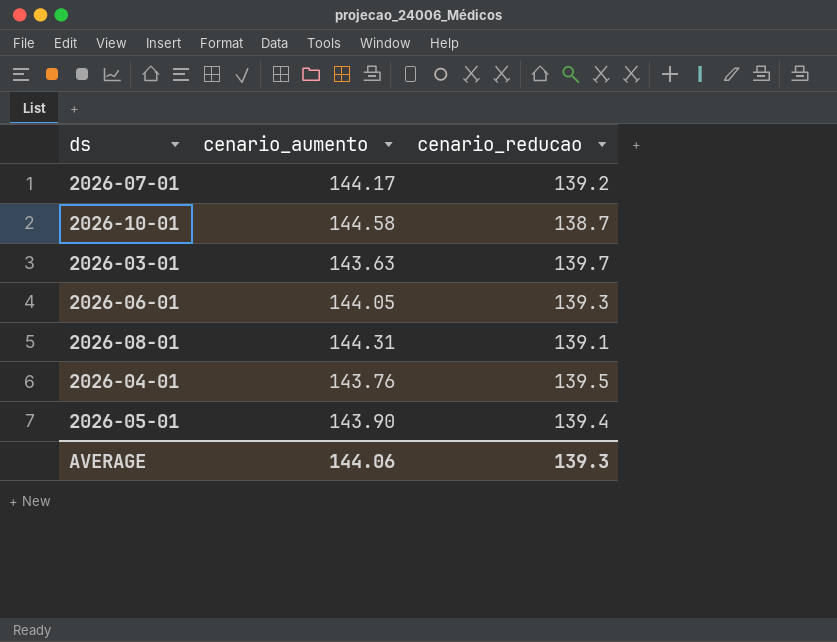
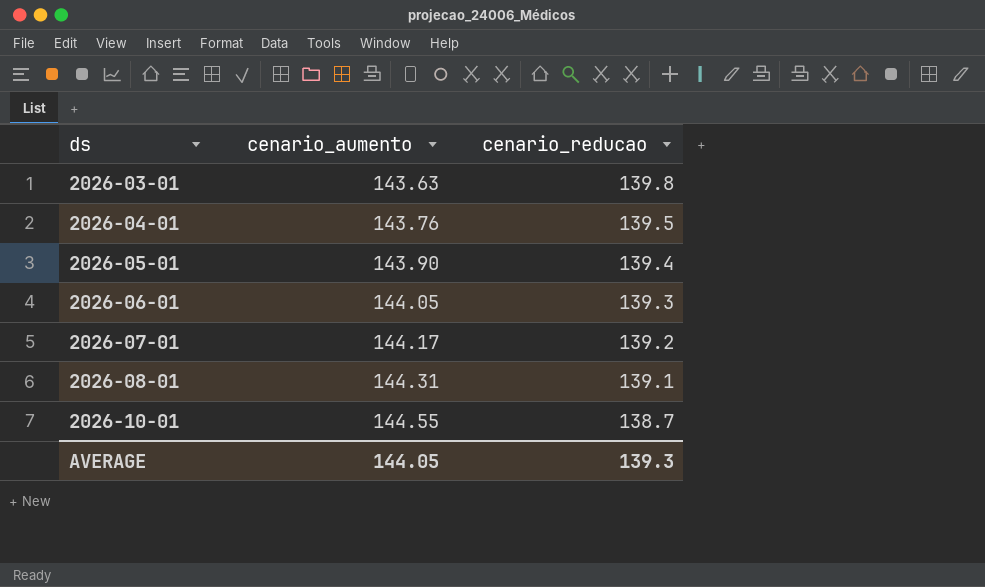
row order: none -> ds ascending
2026-03-01 | cenario_reducao: 139.7 -> 139.8
2026-10-01 | cenario_aumento: 144.58 -> 144.55
AVERAGE | cenario_aumento: 144.06 -> 144.05

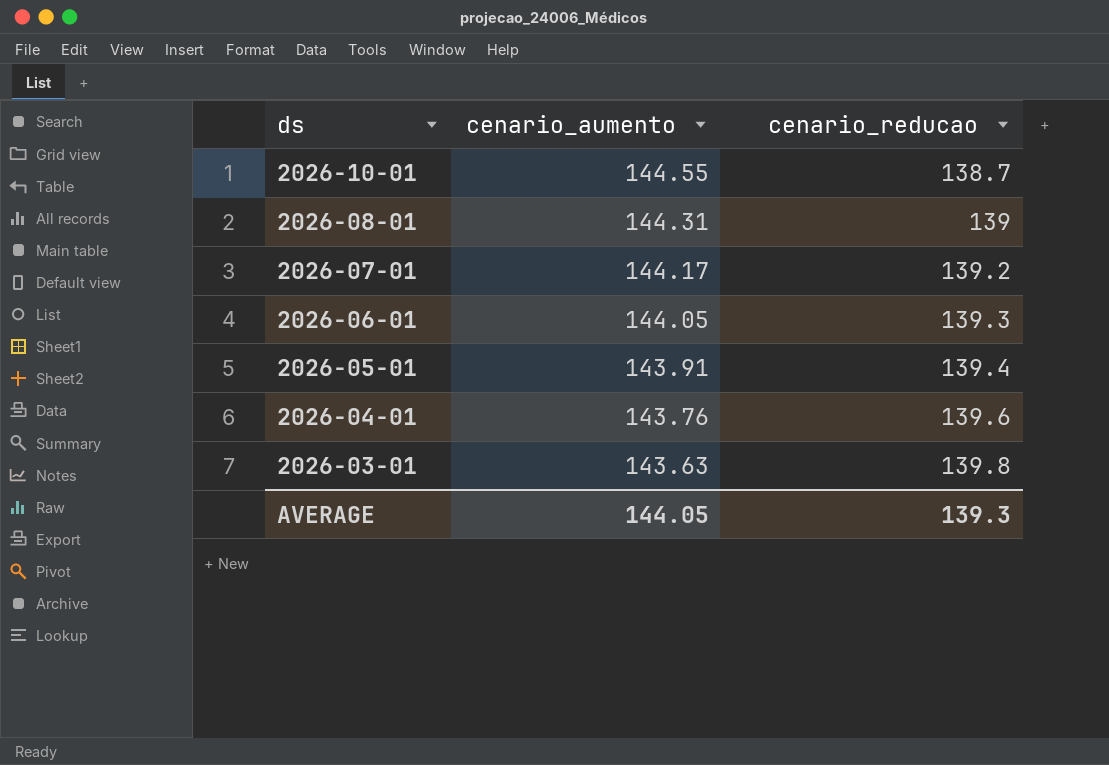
row order: ds ascending -> ds descending
2026-08-01 | cenario_reducao: 139.1 -> 139
2026-05-01 | cenario_aumento: 143.90 -> 143.91
2026-04-01 | cenario_reducao: 139.5 -> 139.6

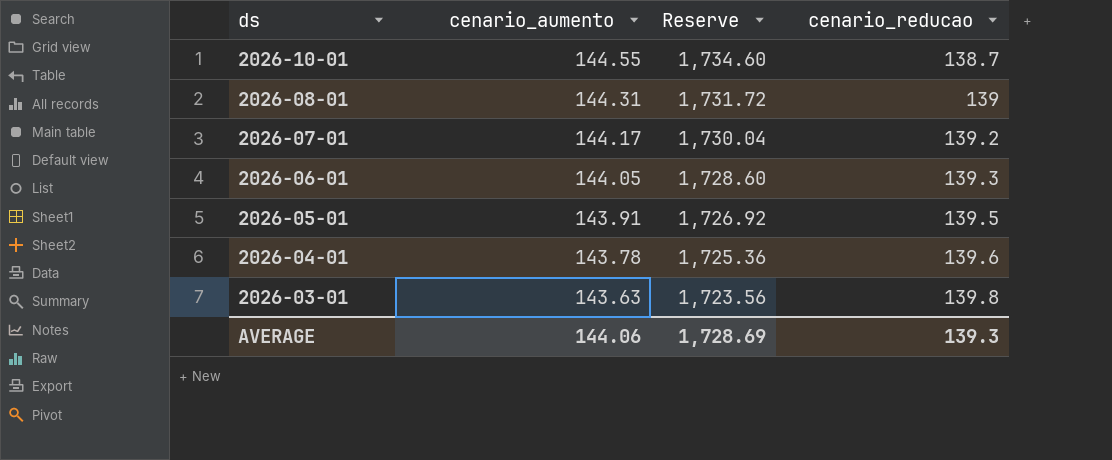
column Reserve | formula: none -> [cenario_aumento] * 12
2026-05-01 | cenario_reducao: 139.4 -> 139.5
2026-04-01 | cenario_aumento: 143.76 -> 143.78
AVERAGE | cenario_aumento: 144.05 -> 144.06

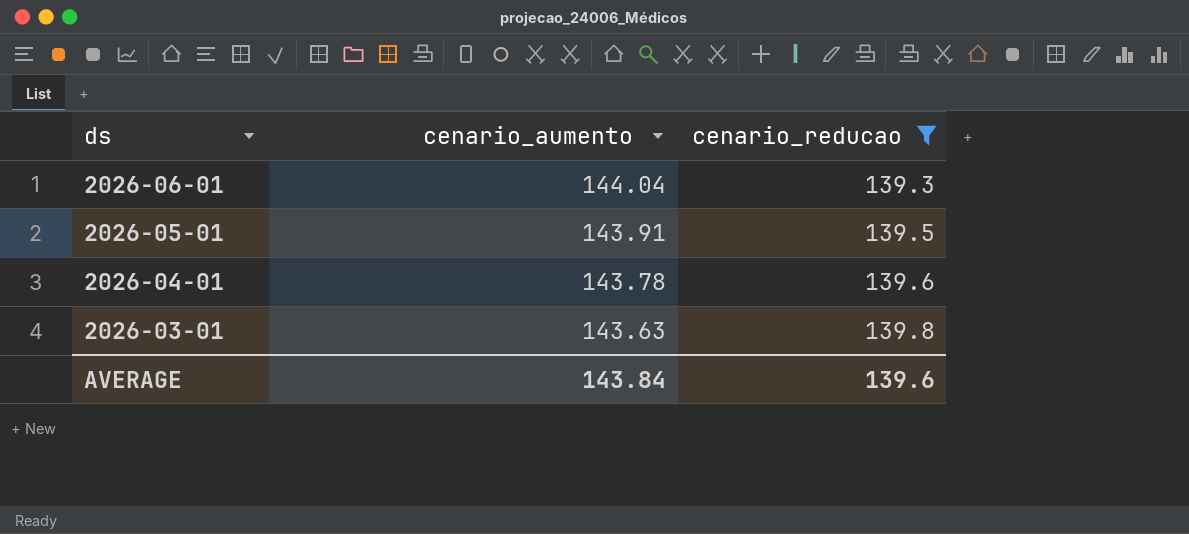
filter: none -> cenario_reducao >= 139.3
column Reserve | formula: [cenario_aumento] * 12 -> none
2026-06-01 | cenario_aumento: 144.05 -> 144.04
AVERAGE | cenario_aumento: 144.06 -> 143.84
AVERAGE | cenario_reducao: 139.3 -> 139.6

